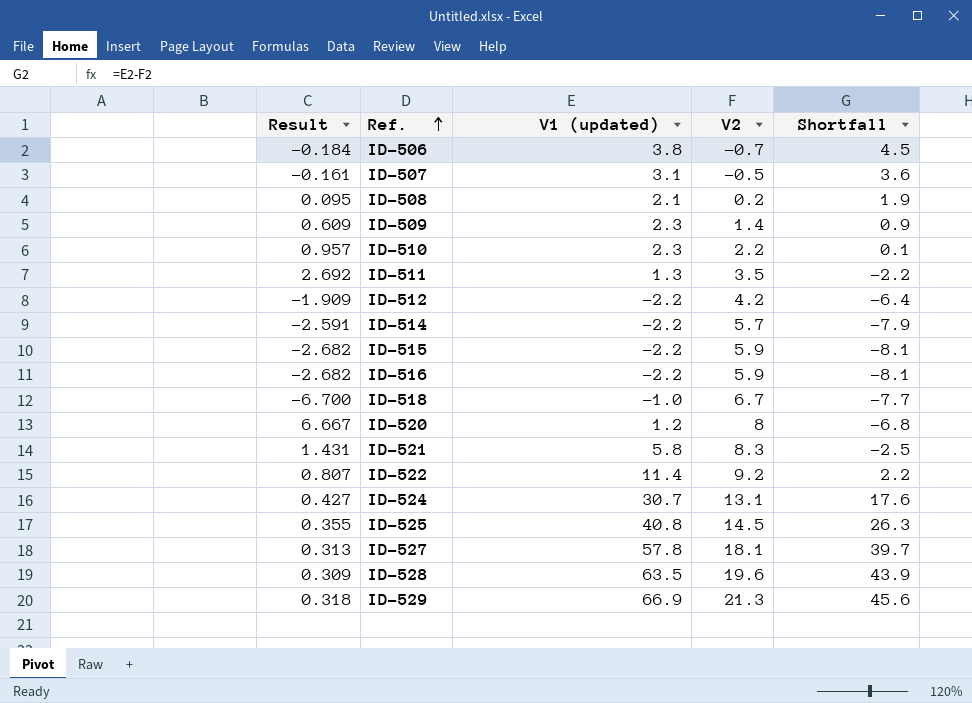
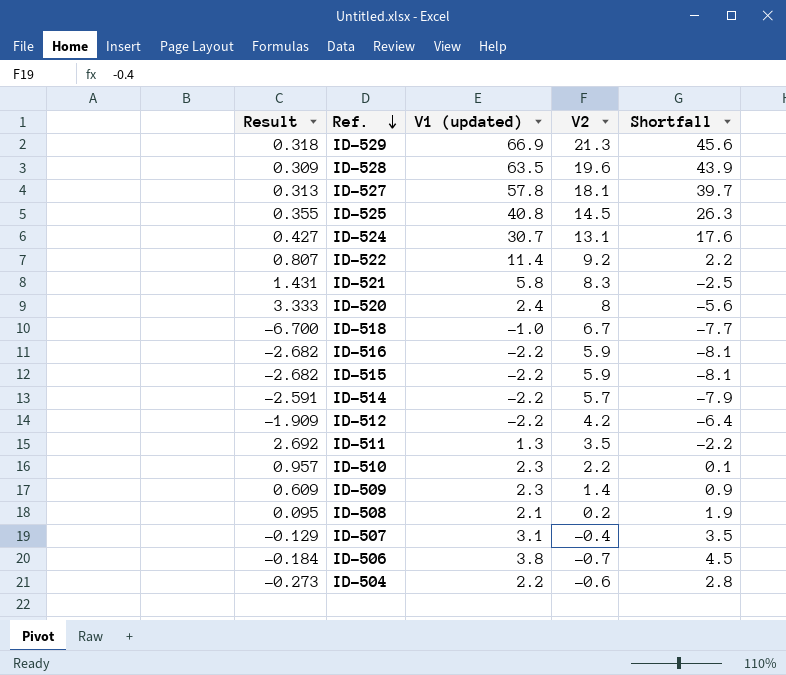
row order: Ref. ascending -> Ref. descending
ID-520 | Result: 6.667 -> 3.333
ID-520 | V1 (updated): 1.2 -> 2.4
ID-520 | Shortfall: -6.8 -> -5.6
ID-507 | Result: -0.161 -> -0.129
ID-507 | V2: -0.5 -> -0.4
ID-507 | Shortfall: 3.6 -> 3.5
row ID-504: none -> -0.273 | 2.2 | -0.6 | 2.8

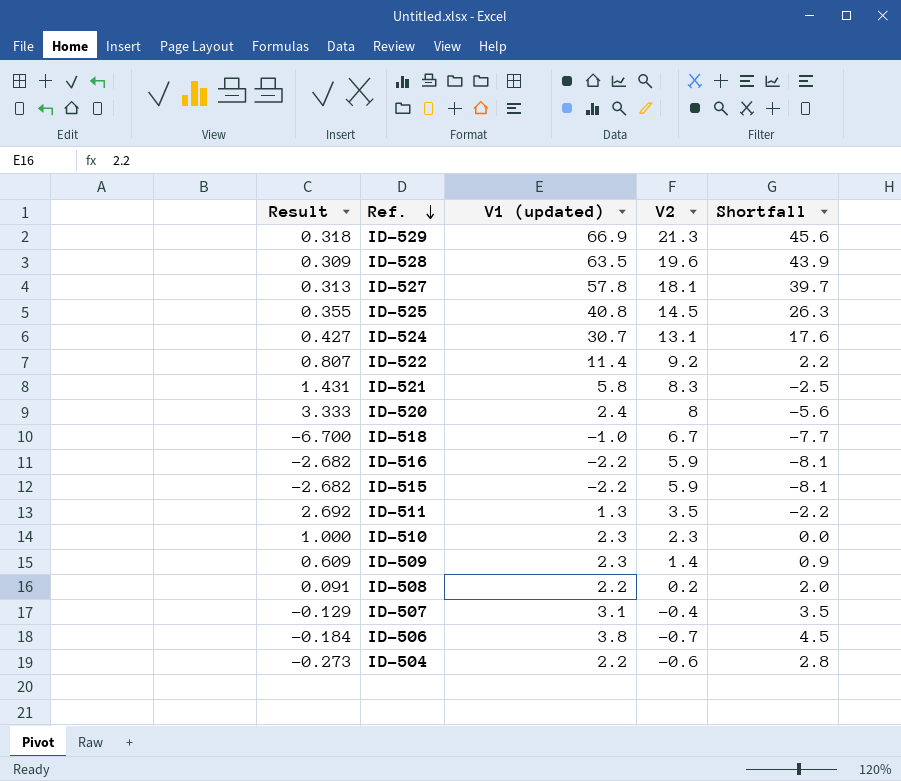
row ID-514: -2.591 | -2.2 | 5.7 | -7.9 -> none
row ID-512: -1.909 | -2.2 | 4.2 | -6.4 -> none
ID-510 | Result: 0.957 -> 1.000
ID-510 | V2: 2.2 -> 2.3
ID-510 | Shortfall: 0.1 -> 0.0
ID-508 | Result: 0.095 -> 0.091
ID-508 | V1 (updated): 2.1 -> 2.2
ID-508 | Shortfall: 1.9 -> 2.0

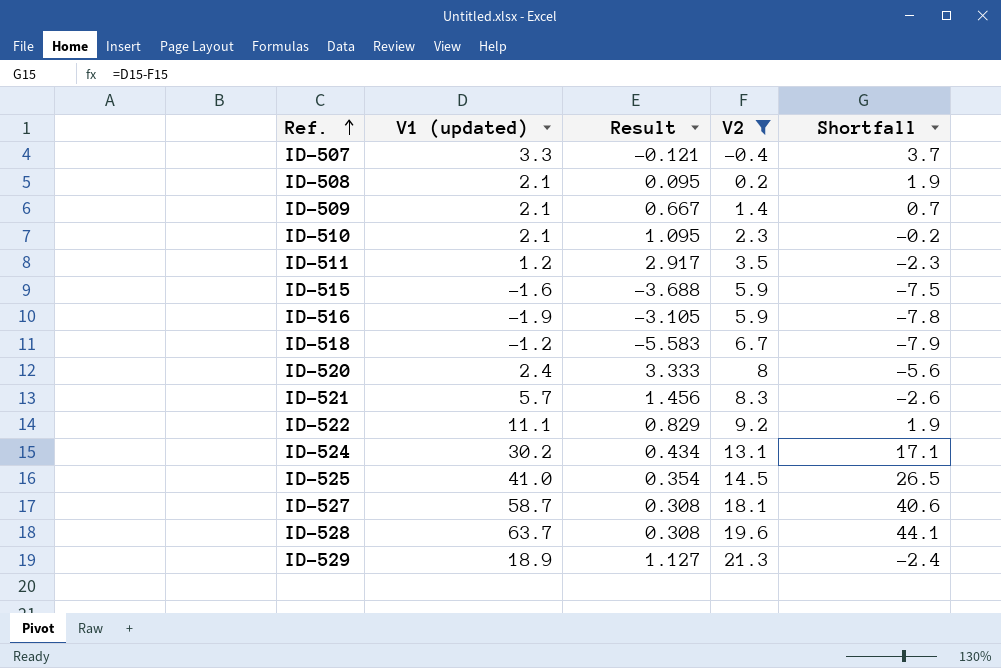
filter: none -> V2 >= -0.4
row order: Ref. descending -> Ref. ascending
column Result | position: 1 -> 3
ID-507 | V1 (updated): 3.1 -> 3.3
ID-507 | Result: -0.129 -> -0.121
ID-507 | Shortfall: 3.5 -> 3.7
ID-508 | V1 (updated): 2.2 -> 2.1
ID-508 | Result: 0.091 -> 0.095
ID-508 | Shortfall: 2.0 -> 1.9
ID-509 | V1 (updated): 2.3 -> 2.1
ID-509 | Result: 0.609 -> 0.667
ID-509 | Shortfall: 0.9 -> 0.7
ID-510 | V1 (updated): 2.3 -> 2.1
ID-510 | Result: 1.000 -> 1.095
ID-510 | Shortfall: 0.0 -> -0.2
ID-511 | V1 (updated): 1.3 -> 1.2
ID-511 | Result: 2.692 -> 2.917
ID-511 | Shortfall: -2.2 -> -2.3
ID-515 | V1 (updated): -2.2 -> -1.6
ID-515 | Result: -2.682 -> -3.688
ID-515 | Shortfall: -8.1 -> -7.5
ID-516 | V1 (updated): -2.2 -> -1.9
ID-516 | Result: -2.682 -> -3.105
ID-516 | Shortfall: -8.1 -> -7.8
ID-518 | V1 (updated): -1.0 -> -1.2
ID-518 | Result: -6.700 -> -5.583
ID-518 | Shortfall: -7.7 -> -7.9
ID-521 | V1 (updated): 5.8 -> 5.7
ID-521 | Result: 1.431 -> 1.456
ID-521 | Shortfall: -2.5 -> -2.6
ID-522 | V1 (updated): 11.4 -> 11.1
ID-522 | Result: 0.807 -> 0.829
ID-522 | Shortfall: 2.2 -> 1.9
ID-524 | V1 (updated): 30.7 -> 30.2
ID-524 | Result: 0.427 -> 0.434
ID-524 | Shortfall: 17.6 -> 17.1
ID-525 | V1 (updated): 40.8 -> 41.0
ID-525 | Result: 0.355 -> 0.354
ID-525 | Shortfall: 26.3 -> 26.5
ID-527 | V1 (updated): 57.8 -> 58.7
ID-527 | Result: 0.313 -> 0.308
ID-527 | Shortfall: 39.7 -> 40.6
ID-528 | V1 (updated): 63.5 -> 63.7
ID-528 | Result: 0.309 -> 0.308
ID-528 | Shortfall: 43.9 -> 44.1
ID-529 | V1 (updated): 66.9 -> 18.9
ID-529 | Result: 0.318 -> 1.127
ID-529 | Shortfall: 45.6 -> -2.4

